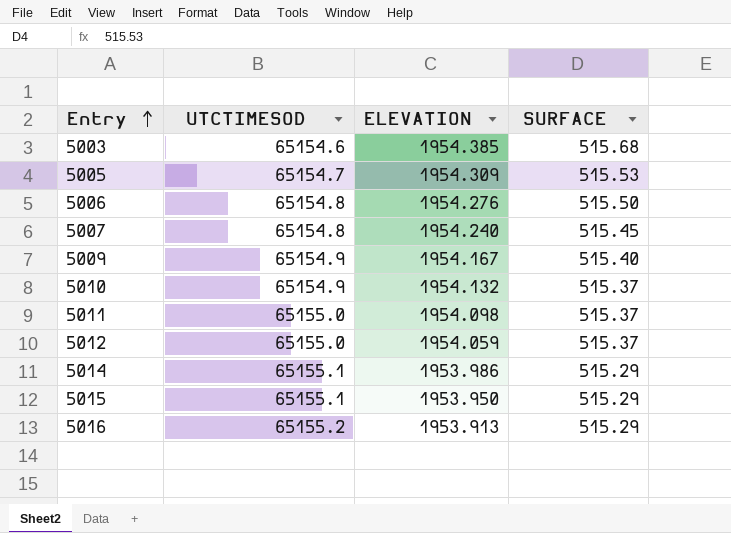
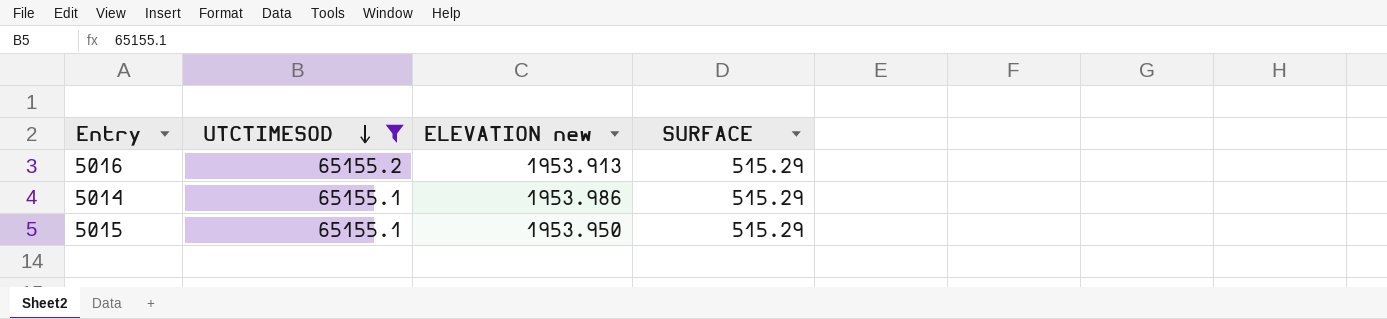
filter: none -> UTCTIMESOD >= 65155.1
row order: Entry ascending -> UTCTIMESOD descending
column name: ELEVATION -> ELEVATION new

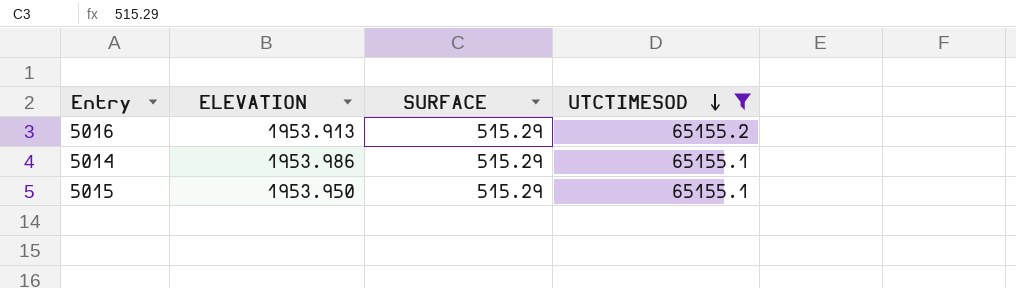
column name: ELEVATION new -> ELEVATION
column UTCTIMESOD | position: 2 -> 4

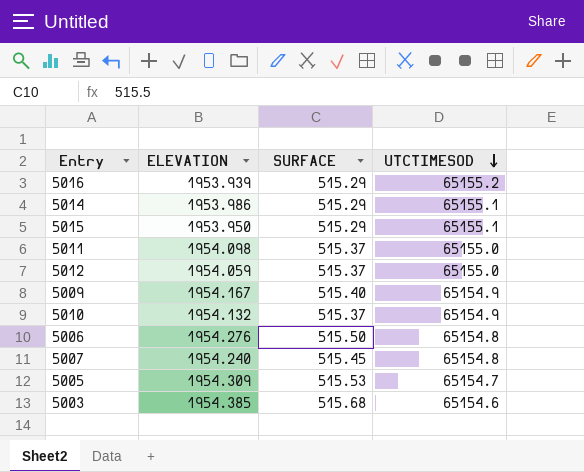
filter: UTCTIMESOD >= 65155.1 -> none
5016 | ELEVATION: 1953.913 -> 1953.939

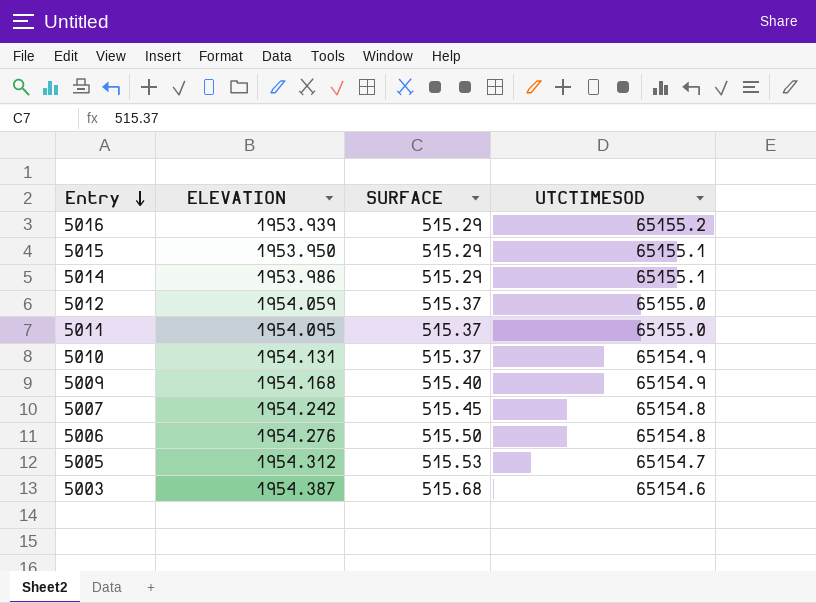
row order: UTCTIMESOD descending -> Entry descending
5011 | ELEVATION: 1954.098 -> 1954.095
5010 | ELEVATION: 1954.132 -> 1954.131
5009 | ELEVATION: 1954.167 -> 1954.168
5007 | ELEVATION: 1954.240 -> 1954.242
5005 | ELEVATION: 1954.309 -> 1954.312
5003 | ELEVATION: 1954.385 -> 1954.387

